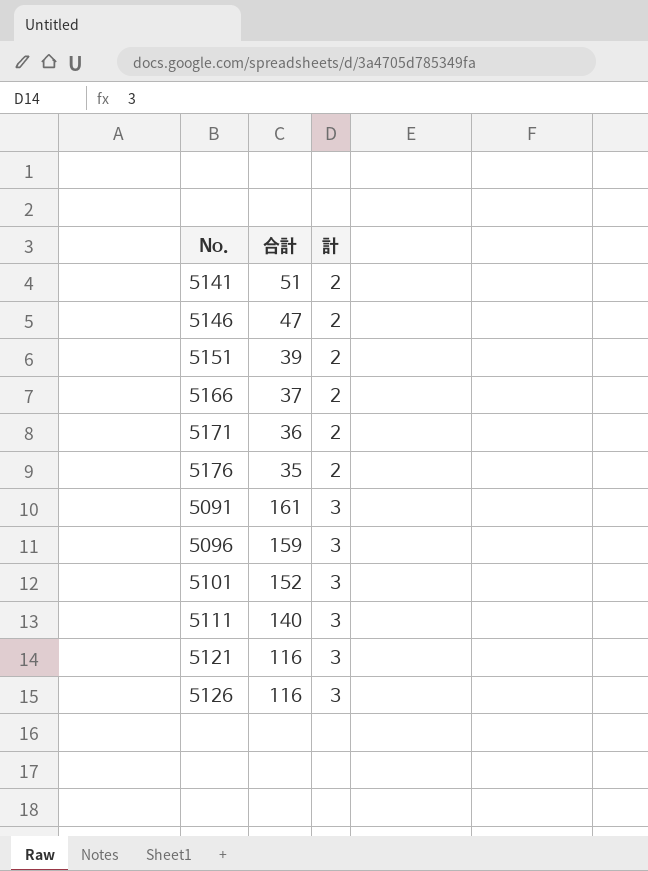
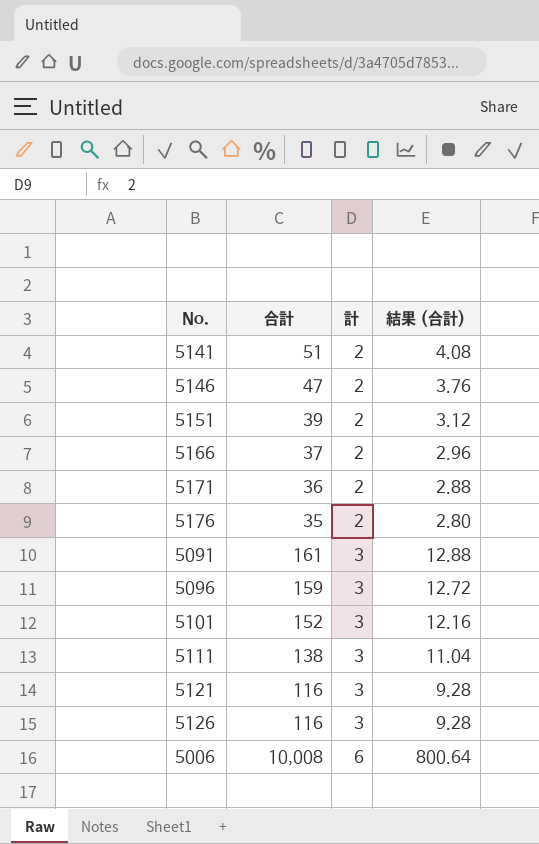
column 結果 (合計) | formula: none -> [合計] * 0.08
5111 | 合計: 140 -> 138
row 5006: none -> 10,008 | 6 | 800.64

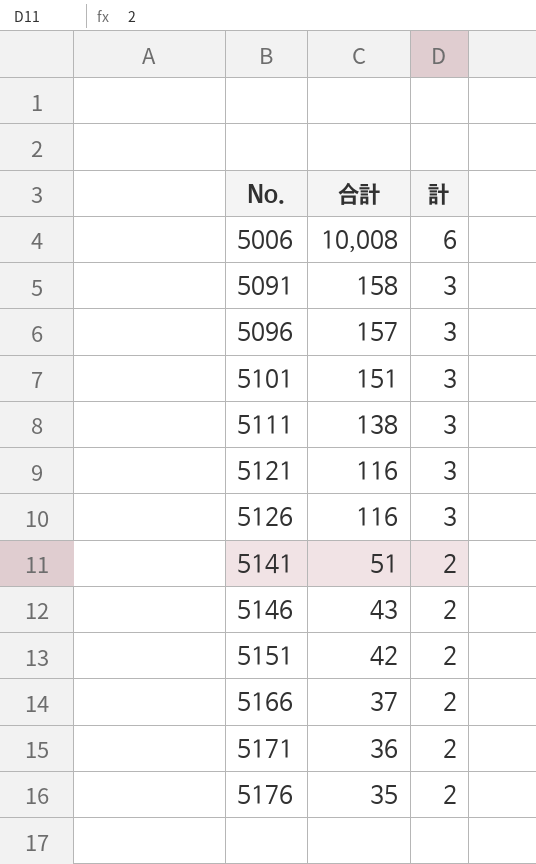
row order: 計 ascending -> No. ascending
column 結果 (合計) | formula: [合計] * 0.08 -> none
5091 | 合計: 161 -> 158
5096 | 合計: 159 -> 157
5101 | 合計: 152 -> 151
5146 | 合計: 47 -> 43
5151 | 合計: 39 -> 42

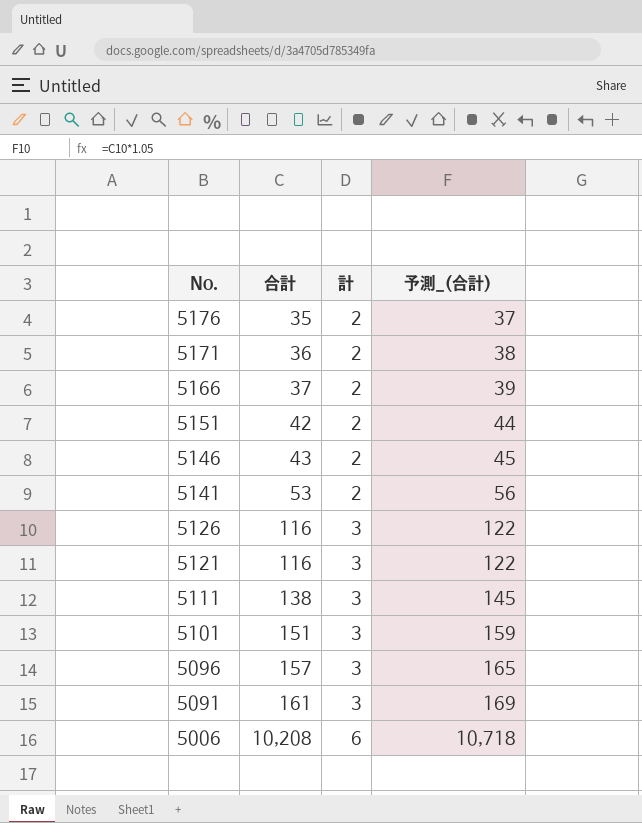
row order: No. ascending -> No. descending
column 予測_(合計) | formula: none -> [合計] * 1.05
5141 | 合計: 51 -> 53
5091 | 合計: 158 -> 161
5006 | 合計: 10,008 -> 10,208

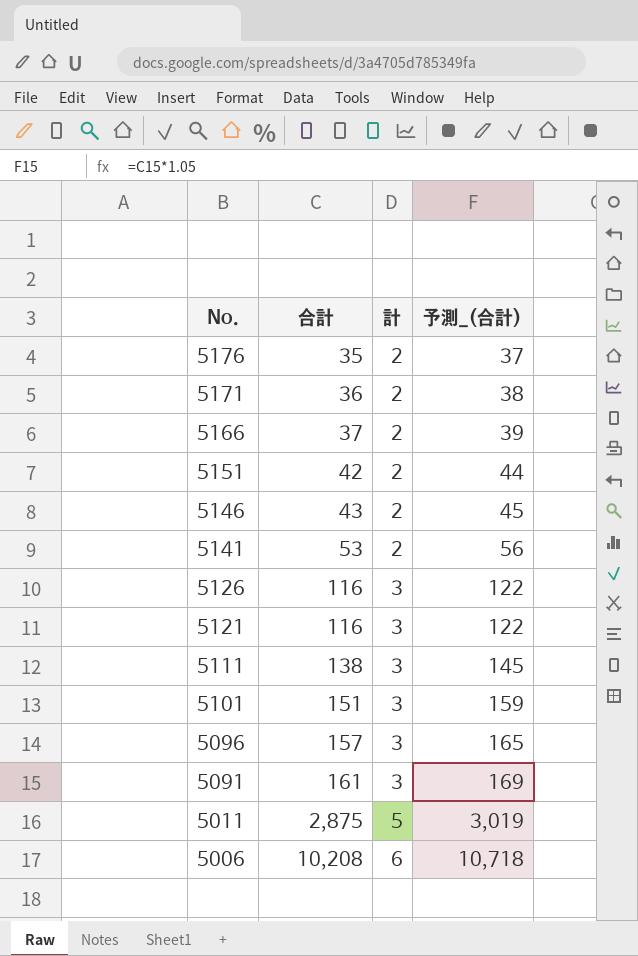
row 5011: none -> 2,875 | 5 | 3,019

